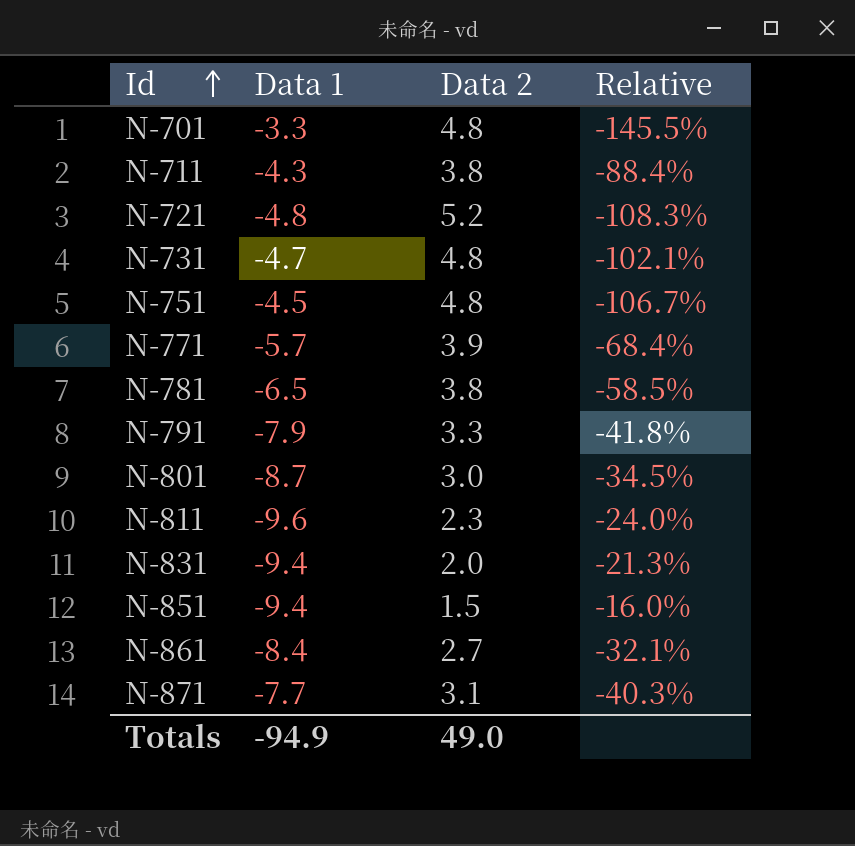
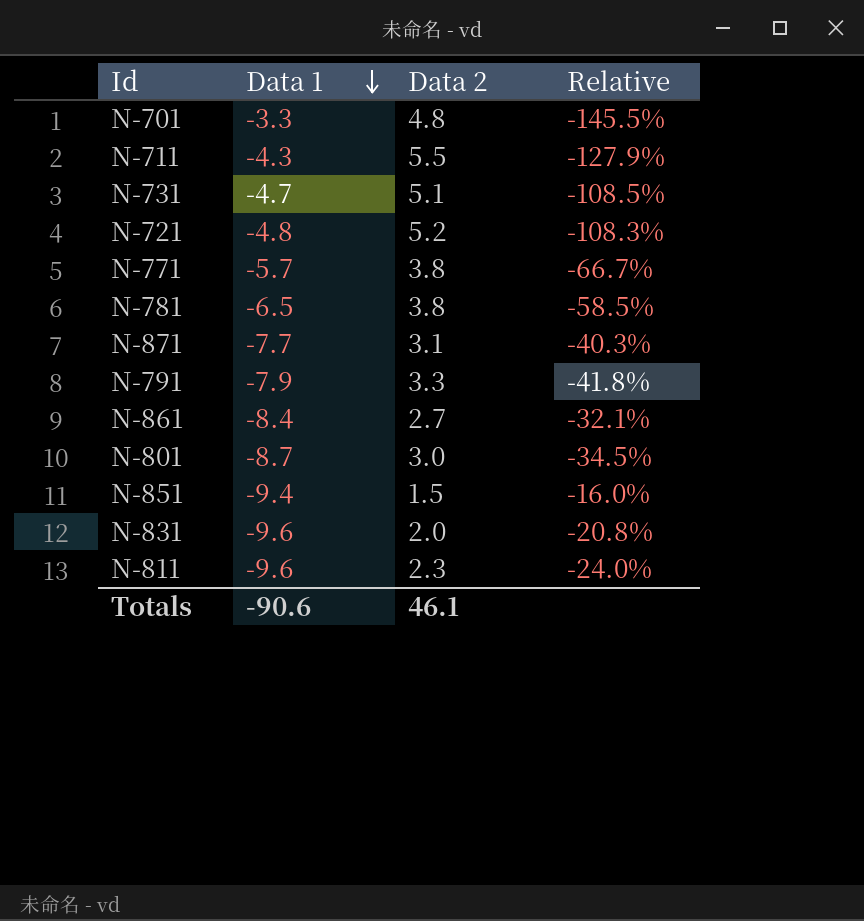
row order: Id ascending -> Data 1 descending
row N-751: -4.5 | 4.8 | -106.7% -> none
N-711 | Data 2: 3.8 -> 5.5
N-711 | Relative: -88.4% -> -127.9%
N-731 | Data 2: 4.8 -> 5.1
N-731 | Relative: -102.1% -> -108.5%
N-771 | Data 2: 3.9 -> 3.8
N-771 | Relative: -68.4% -> -66.7%
N-831 | Data 1: -9.4 -> -9.6
N-831 | Relative: -21.3% -> -20.8%
Totals | Data 1: -94.9 -> -90.6
Totals | Data 2: 49.0 -> 46.1

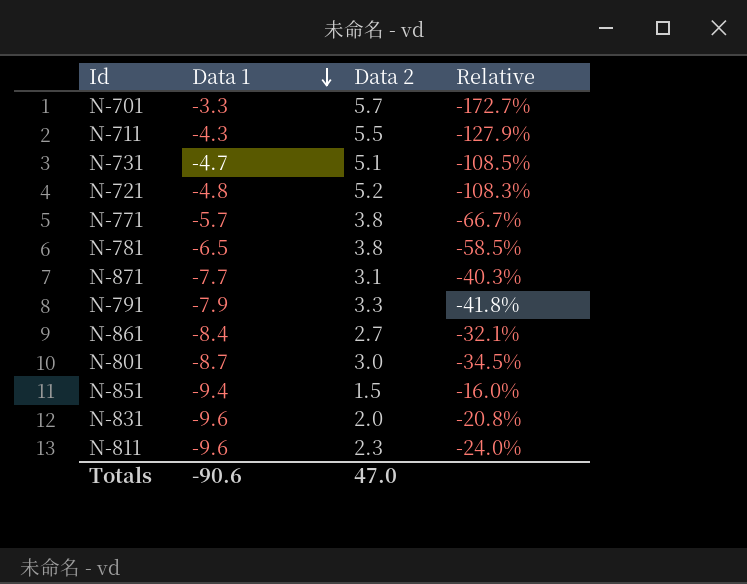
N-701 | Data 2: 4.8 -> 5.7
N-701 | Relative: -145.5% -> -172.7%
Totals | Data 2: 46.1 -> 47.0

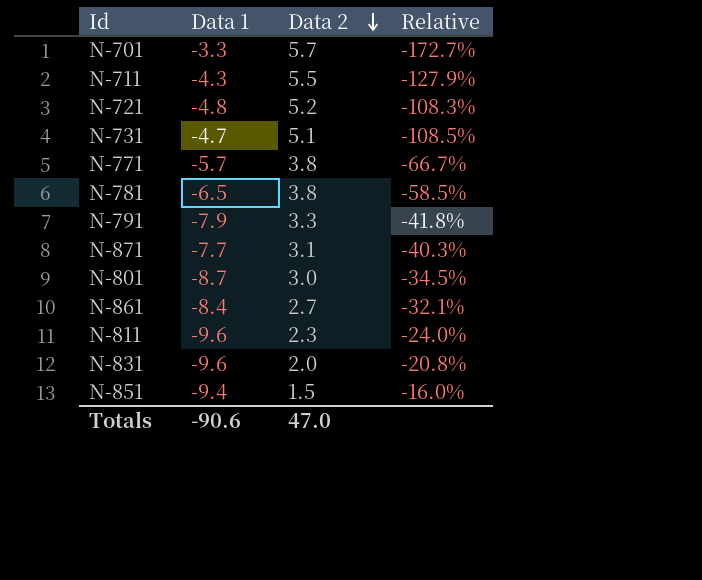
row order: Data 1 descending -> Data 2 descending

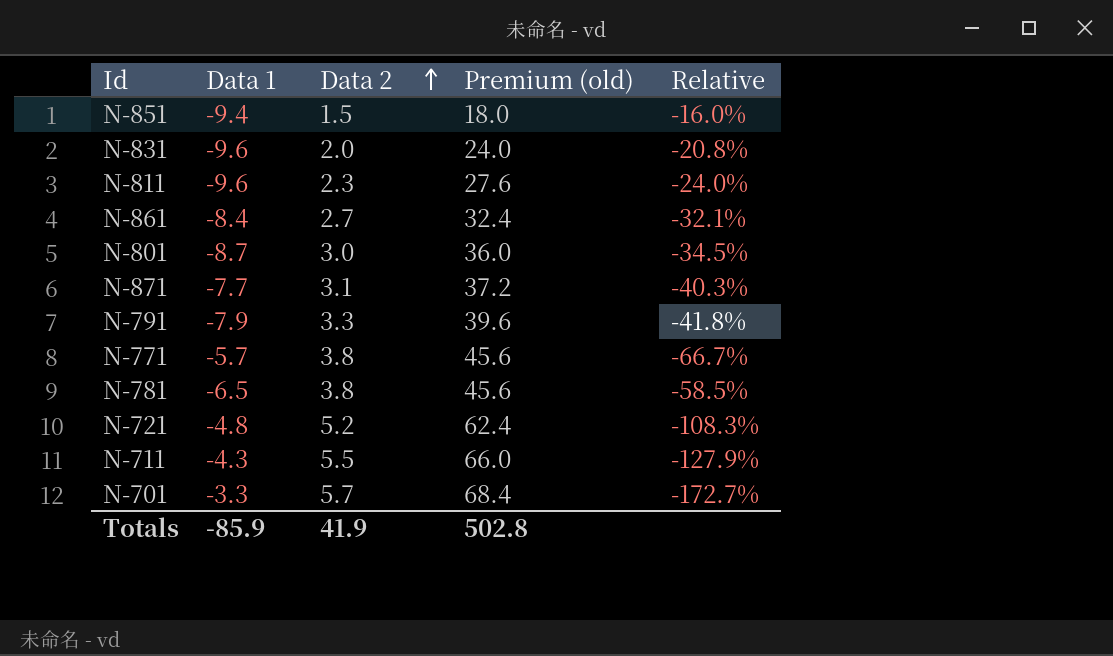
row order: Data 2 descending -> Data 2 ascending
column Premium (old) | formula: none -> [Data 2] * 12
row N-731: -4.7 | 5.1 | -108.5% -> none
Totals | Data 1: -90.6 -> -85.9
Totals | Data 2: 47.0 -> 41.9

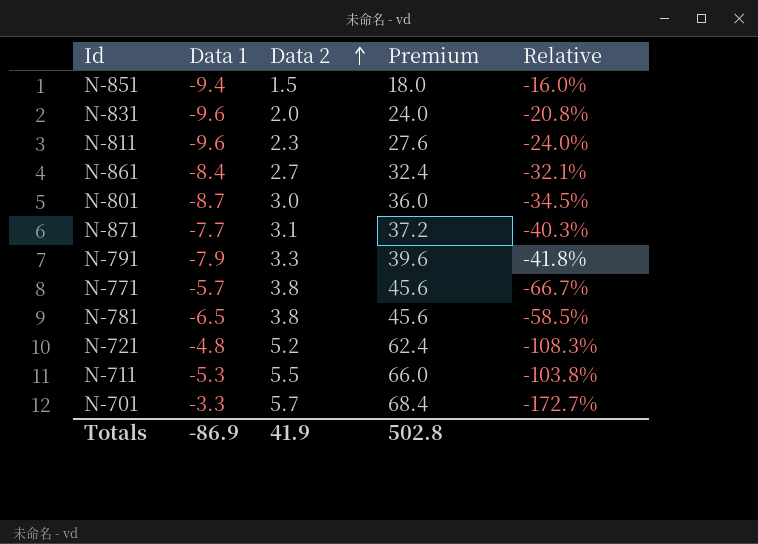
column name: Premium (old) -> Premium
N-711 | Data 1: -4.3 -> -5.3
N-711 | Relative: -127.9% -> -103.8%
Totals | Data 1: -85.9 -> -86.9

